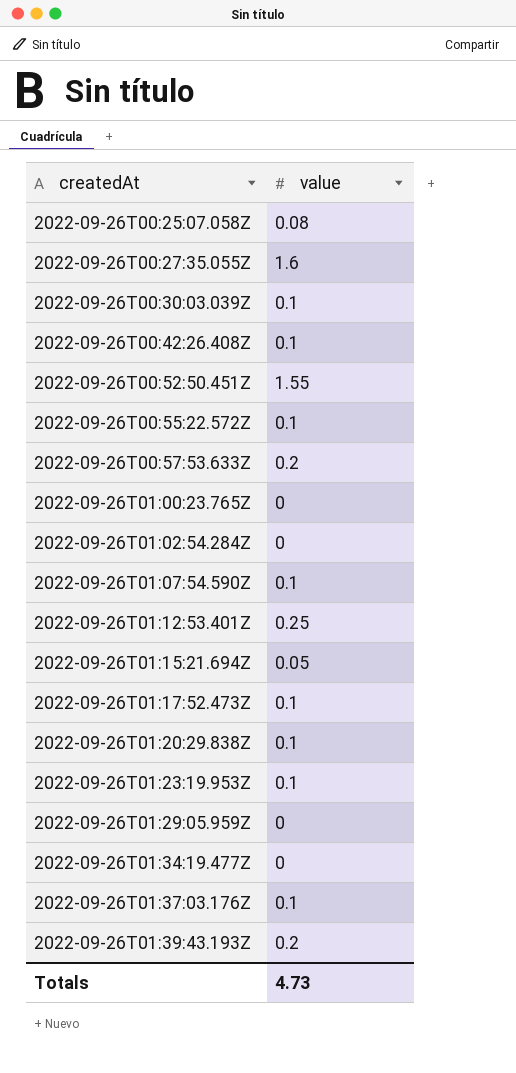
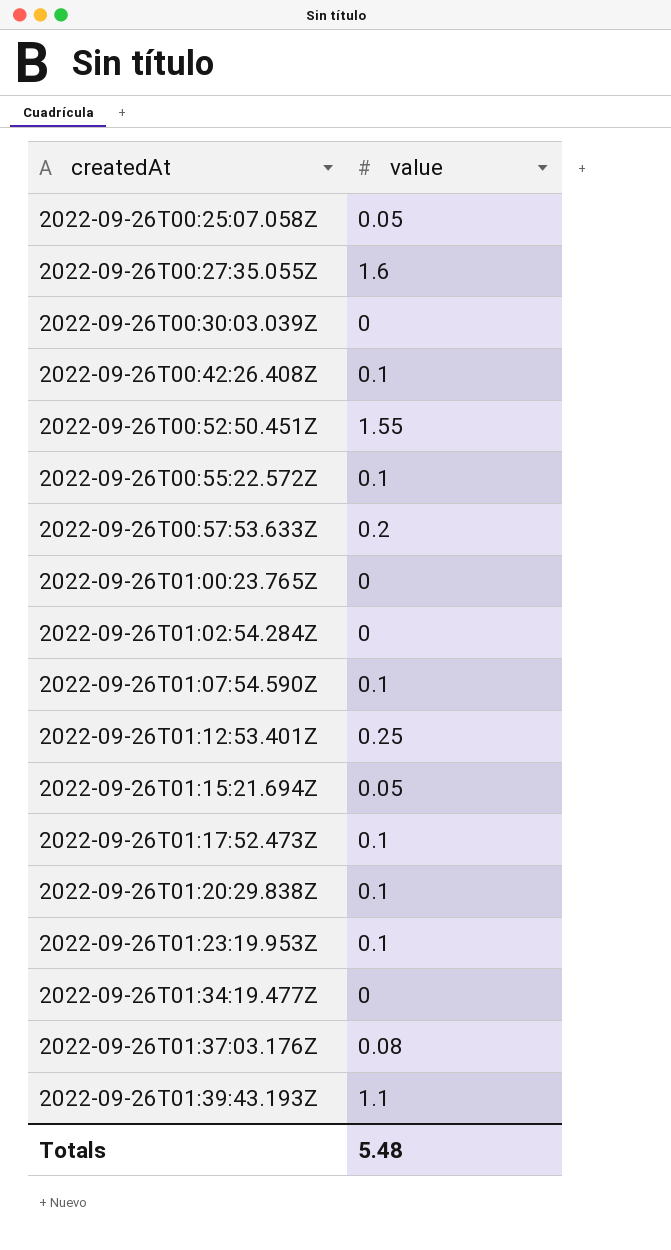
row 2022-09-26T01:29:05.959Z: 0 -> none
2022-09-26T00:25:07.058Z | value: 0.08 -> 0.05
2022-09-26T00:30:03.039Z | value: 0.1 -> 0
2022-09-26T01:37:03.176Z | value: 0.1 -> 0.08
2022-09-26T01:39:43.193Z | value: 0.2 -> 1.1
Totals | value: 4.73 -> 5.48

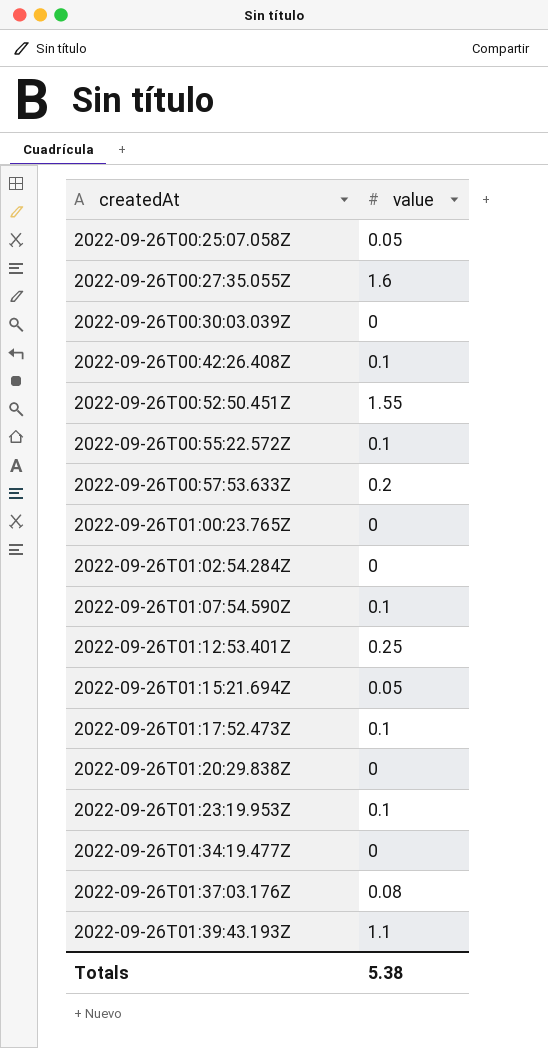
2022-09-26T01:20:29.838Z | value: 0.1 -> 0
Totals | value: 5.48 -> 5.38

